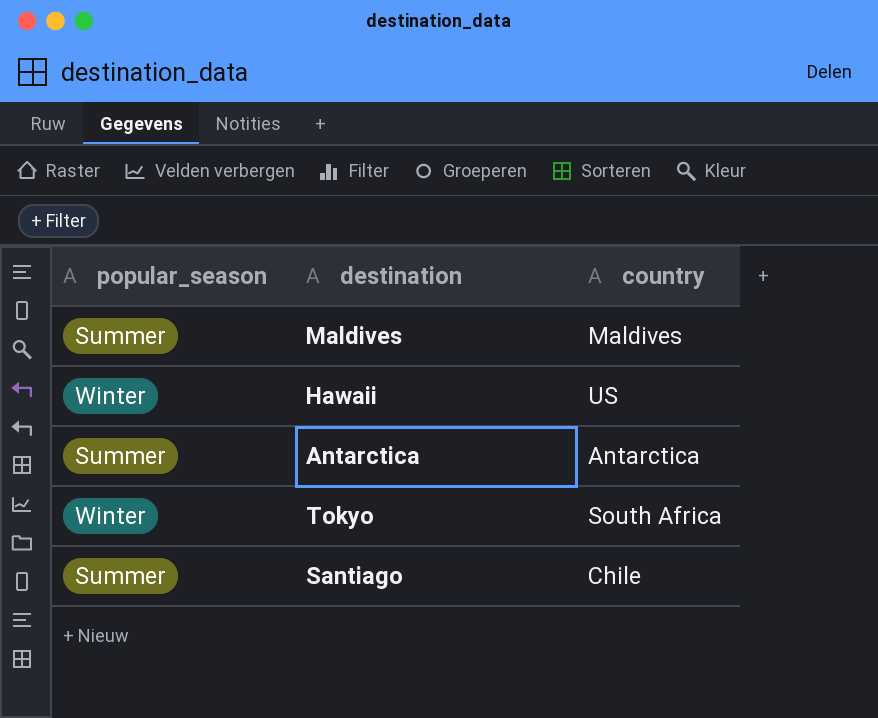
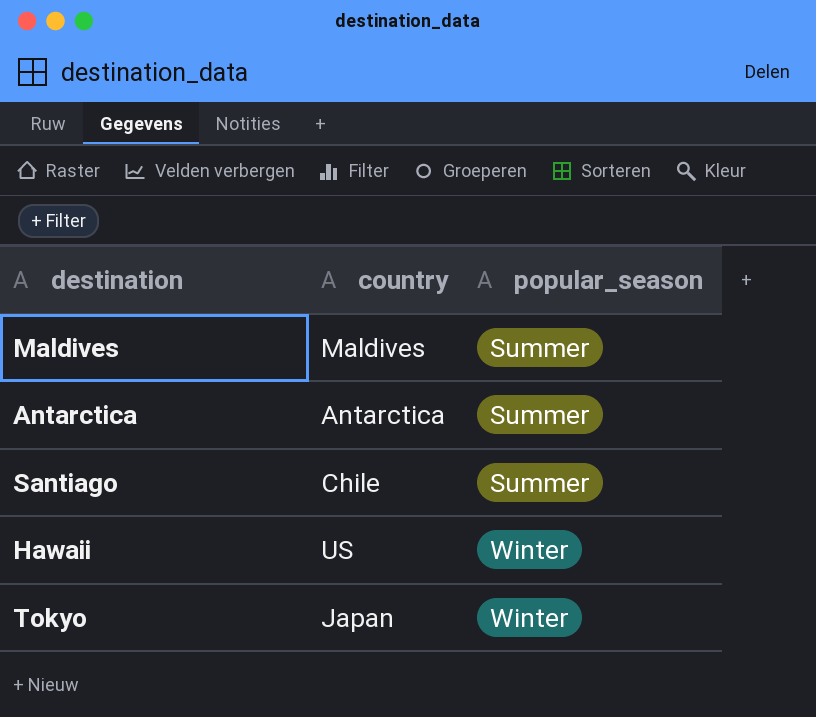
row order: none -> popular_season ascending
column popular_season | position: 1 -> 3
Tokyo | country: South Africa -> Japan

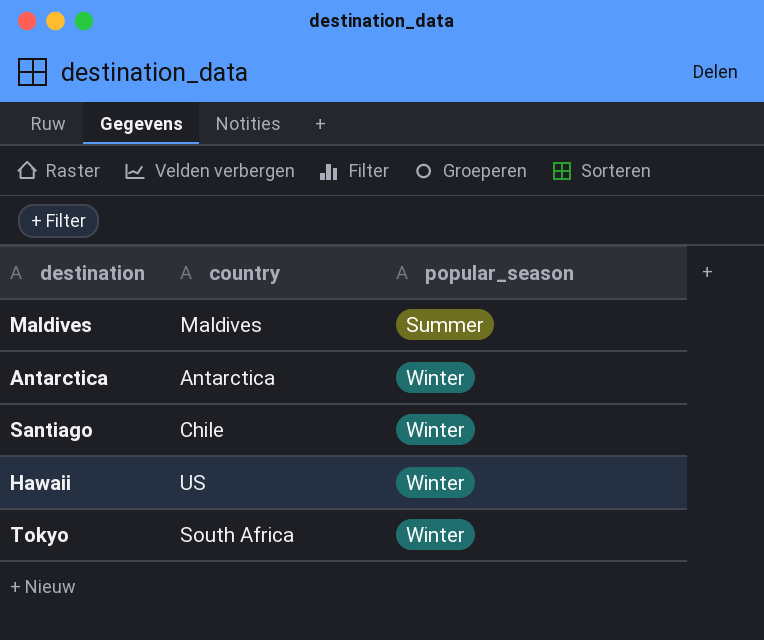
Antarctica | popular_season: Summer -> Winter
Santiago | popular_season: Summer -> Winter
Tokyo | country: Japan -> South Africa

